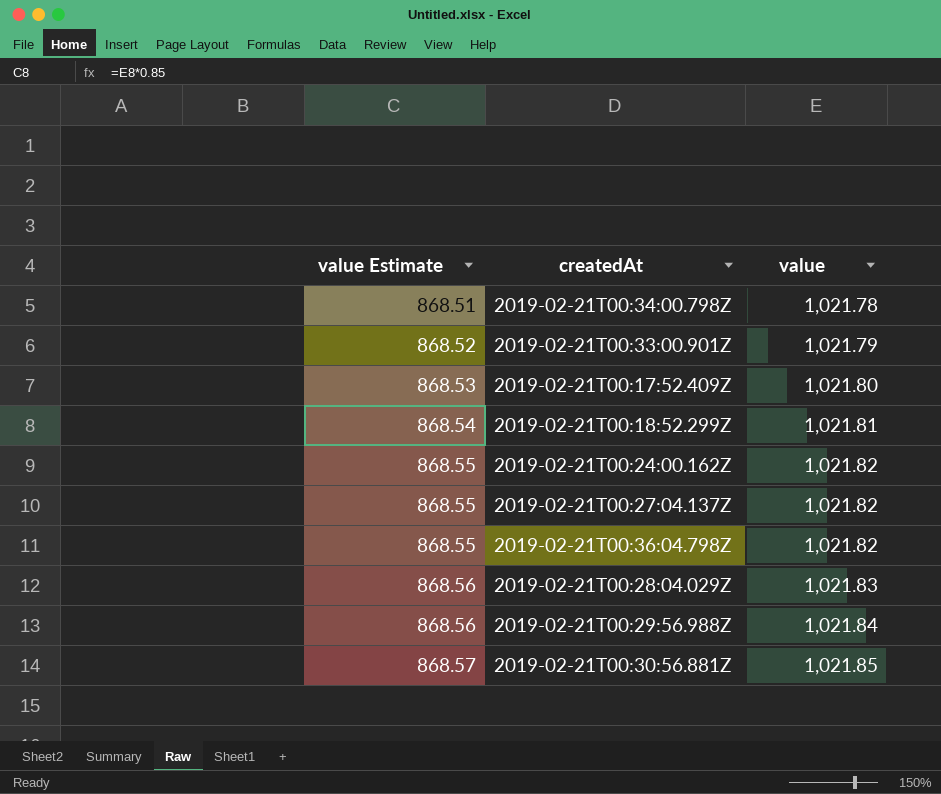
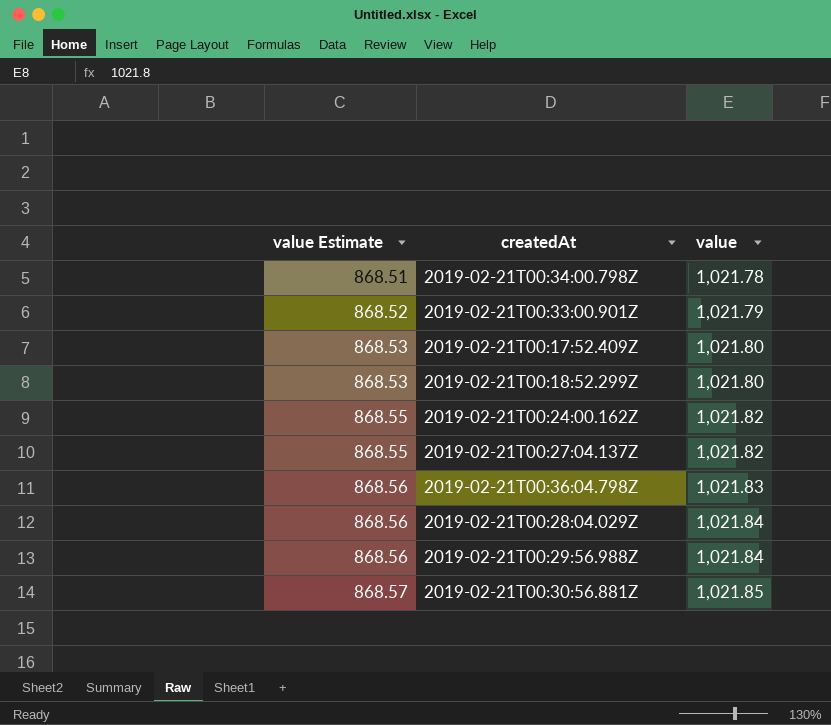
2019-02-21T00:18:52.299Z | value Estimate: 868.54 -> 868.53
2019-02-21T00:18:52.299Z | value: 1,021.81 -> 1,021.80
2019-02-21T00:36:04.798Z | value Estimate: 868.55 -> 868.56
2019-02-21T00:36:04.798Z | value: 1,021.82 -> 1,021.83
2019-02-21T00:28:04.029Z | value: 1,021.83 -> 1,021.84

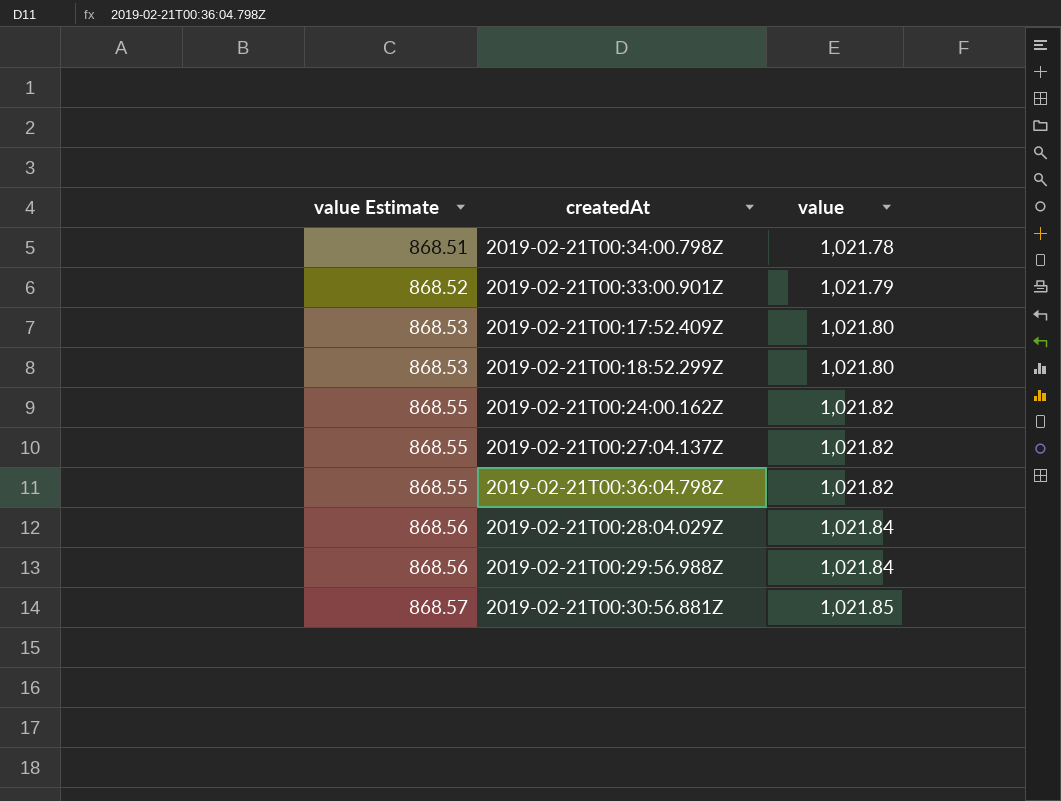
2019-02-21T00:36:04.798Z | value Estimate: 868.56 -> 868.55
2019-02-21T00:36:04.798Z | value: 1,021.83 -> 1,021.82

